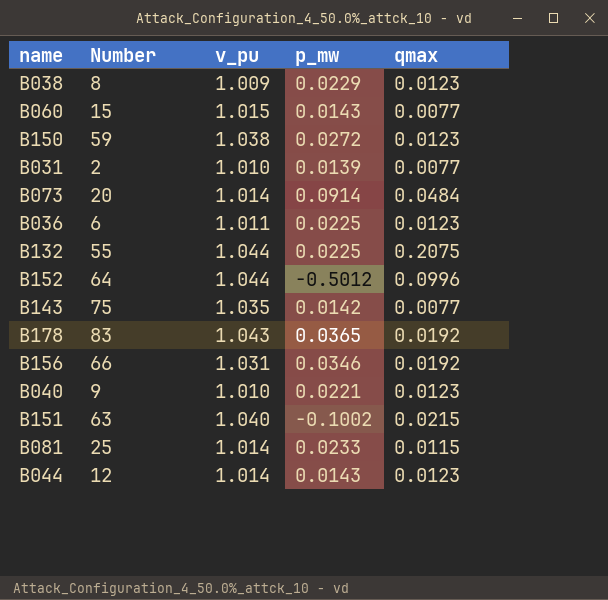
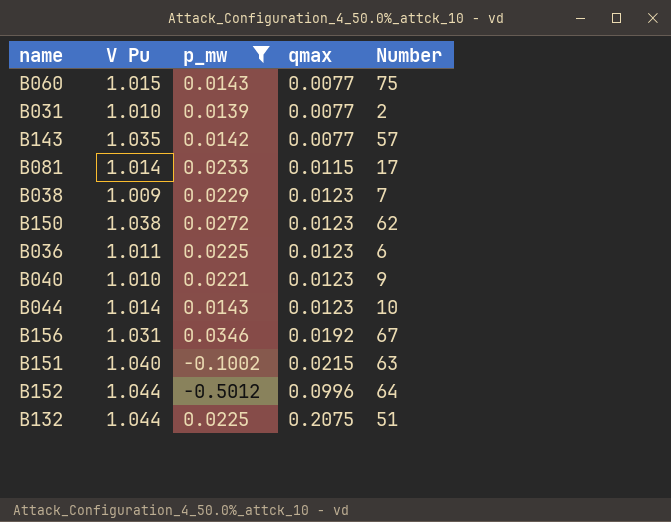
filter: none -> p_mw <= 0.0346
row order: none -> qmax ascending
column name: v_pu -> V Pu
column Number | position: 2 -> 5
B060 | Number: 15 -> 75
B143 | Number: 75 -> 57
B081 | Number: 25 -> 17
B038 | Number: 8 -> 7
B150 | Number: 59 -> 62
B044 | Number: 12 -> 10
B156 | Number: 66 -> 67
B132 | Number: 55 -> 51

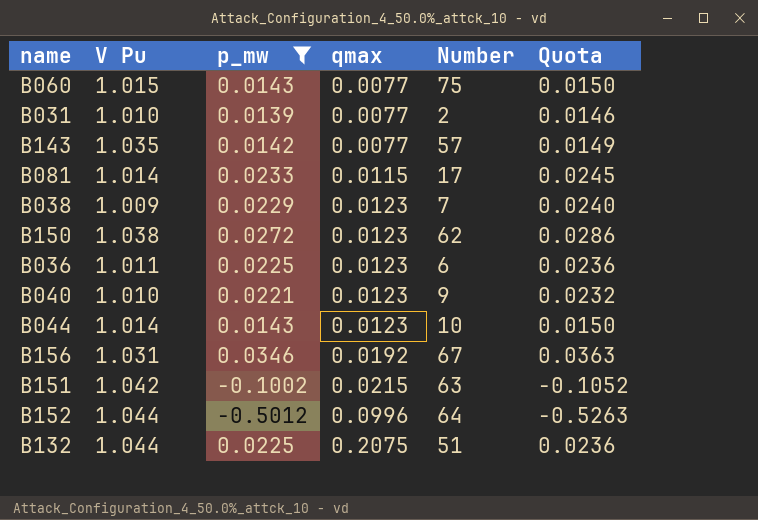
column Quota | formula: none -> [p_mw] * 1.05
B151 | V Pu: 1.040 -> 1.042

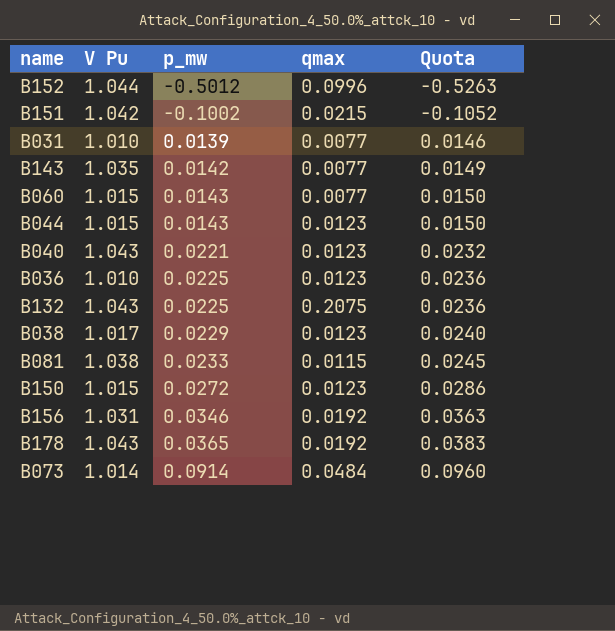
filter: p_mw <= 0.0346 -> none
row order: qmax ascending -> p_mw ascending
column Number | position: 5 -> none
B044 | V Pu: 1.014 -> 1.015
B040 | V Pu: 1.010 -> 1.043
B036 | V Pu: 1.011 -> 1.010
B132 | V Pu: 1.044 -> 1.043
B038 | V Pu: 1.009 -> 1.017
B081 | V Pu: 1.014 -> 1.038
B150 | V Pu: 1.038 -> 1.015

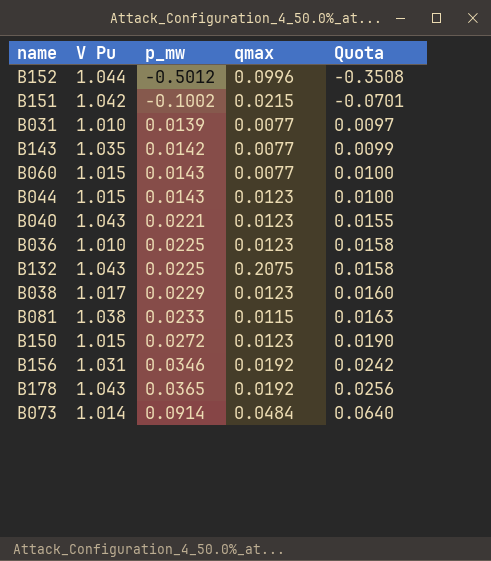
column Quota | formula: [p_mw] * 1.05 -> [p_mw] * 0.7

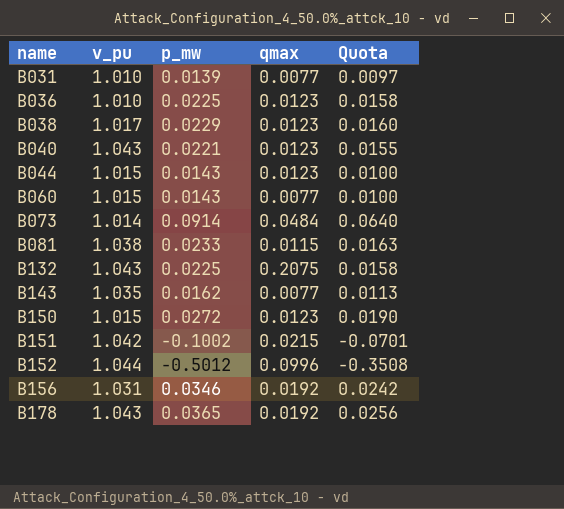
row order: p_mw ascending -> name ascending
column name: V Pu -> v_pu
B143 | p_mw: 0.0142 -> 0.0162
B143 | Quota: 0.0099 -> 0.0113

